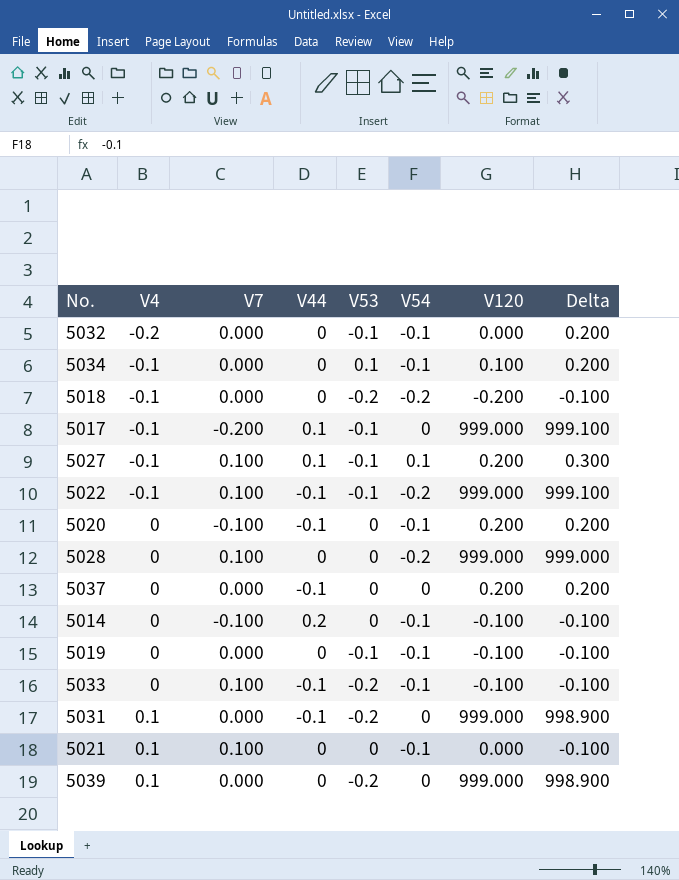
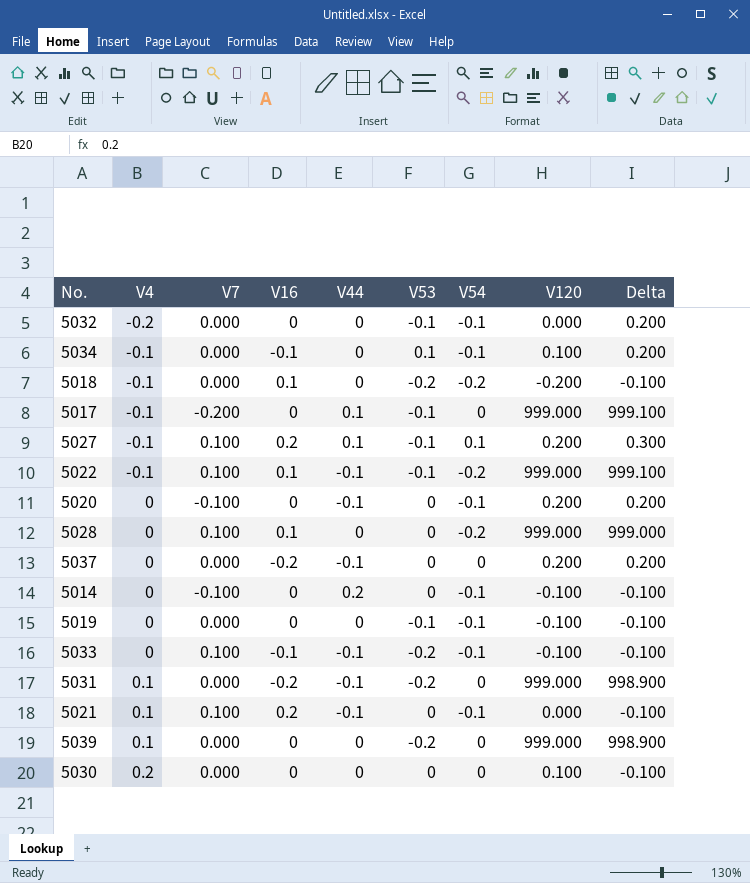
column V16 | position: none -> 4
5021 | V44: 0 -> -0.1
row 5030: none -> 0.2 | 0.000 | 0 | 0 | 0 | 0 | 0.100 | -0.100

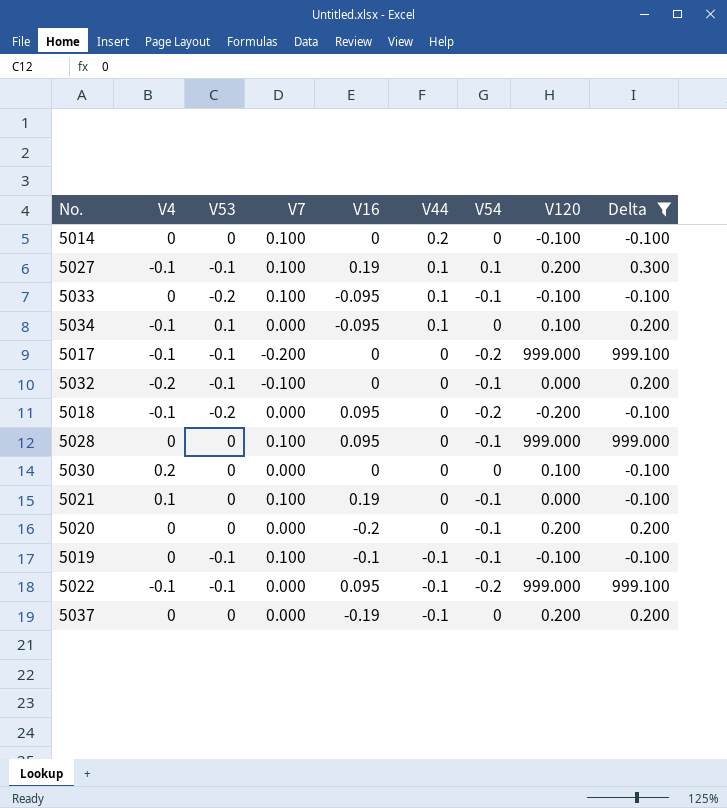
filter: none -> Delta != 998.900
row order: V4 ascending -> V44 descending
column V53 | position: 6 -> 3
5014 | V7: -0.100 -> 0.100
5014 | V54: -0.1 -> 0
5027 | V16: 0.2 -> 0.19
5033 | V16: -0.1 -> -0.095
5033 | V44: -0.1 -> 0.1
5034 | V16: -0.1 -> -0.095
5034 | V44: 0 -> 0.1
5034 | V54: -0.1 -> 0
5017 | V44: 0.1 -> 0
5017 | V54: 0 -> -0.2
5032 | V7: 0.000 -> -0.100
5018 | V16: 0.1 -> 0.095
5028 | V16: 0.1 -> 0.095
5028 | V54: -0.2 -> -0.1
5021 | V16: 0.2 -> 0.19
5021 | V44: -0.1 -> 0
5020 | V7: -0.100 -> 0.000
5020 | V16: 0 -> -0.2
5020 | V44: -0.1 -> 0
5019 | V7: 0.000 -> 0.100
5019 | V16: 0 -> -0.1
5019 | V44: 0 -> -0.1
5022 | V7: 0.100 -> 0.000
5022 | V16: 0.1 -> 0.095
5037 | V16: -0.2 -> -0.19

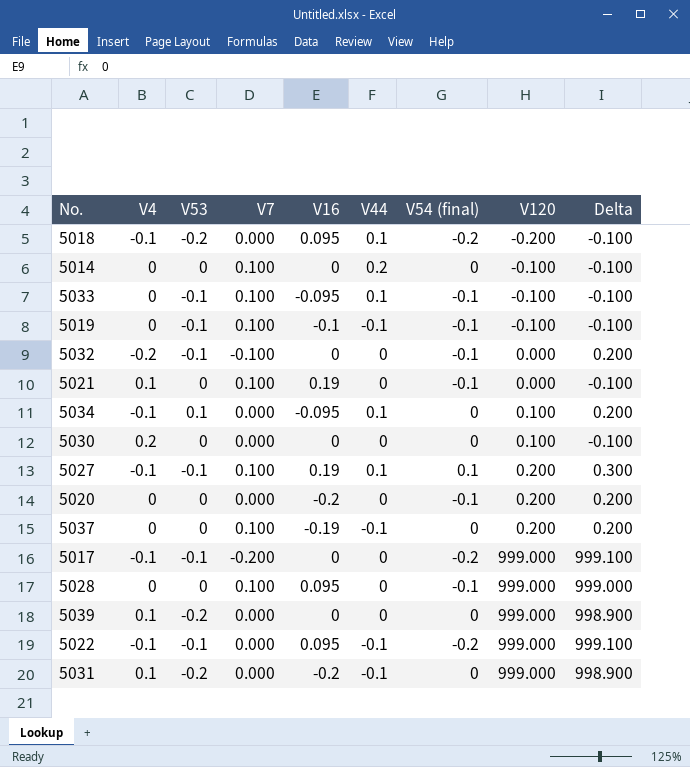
filter: Delta != 998.900 -> none
row order: V44 descending -> V120 ascending
column name: V54 -> V54 (final)
5018 | V44: 0 -> 0.1
5033 | V53: -0.2 -> -0.1
5037 | V7: 0.000 -> 0.100

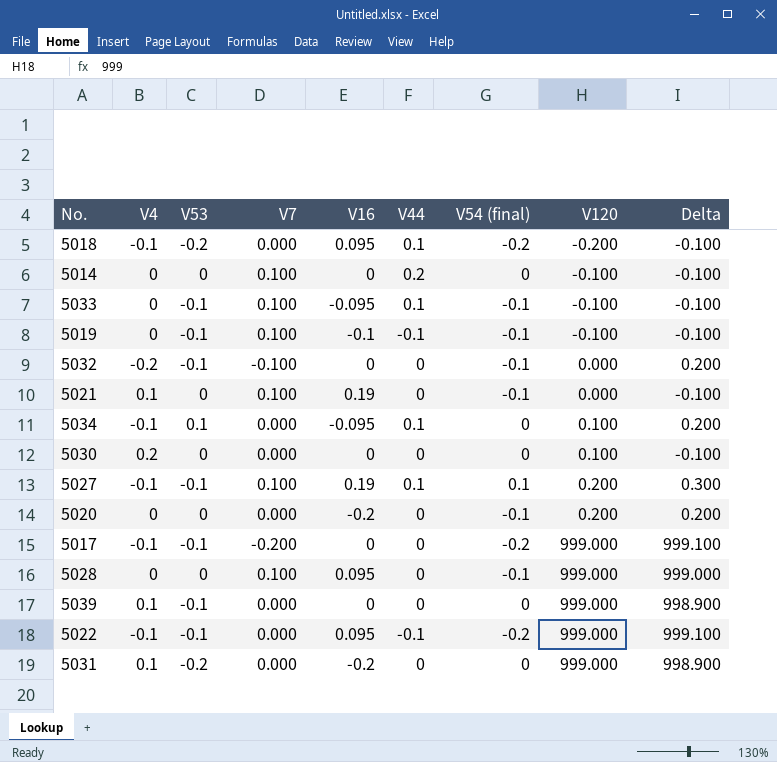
row 5037: 0 | 0 | 0.100 | -0.19 | -0.1 | 0 | 0.200 | 0.200 -> none
5039 | V53: -0.2 -> -0.1
5031 | V44: -0.1 -> 0

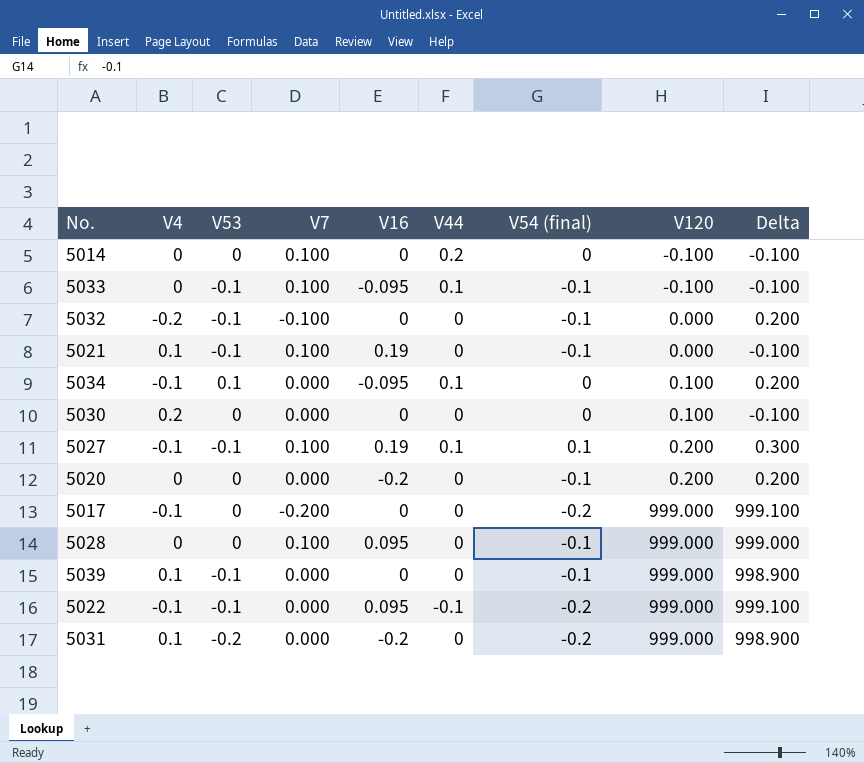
row 5018: -0.1 | -0.2 | 0.000 | 0.095 | 0.1 | -0.2 | -0.200 | -0.100 -> none
row 5019: 0 | -0.1 | 0.100 | -0.1 | -0.1 | -0.1 | -0.100 | -0.100 -> none
5021 | V53: 0 -> -0.1
5017 | V53: -0.1 -> 0
5039 | V54 (final): 0 -> -0.1
5031 | V54 (final): 0 -> -0.2

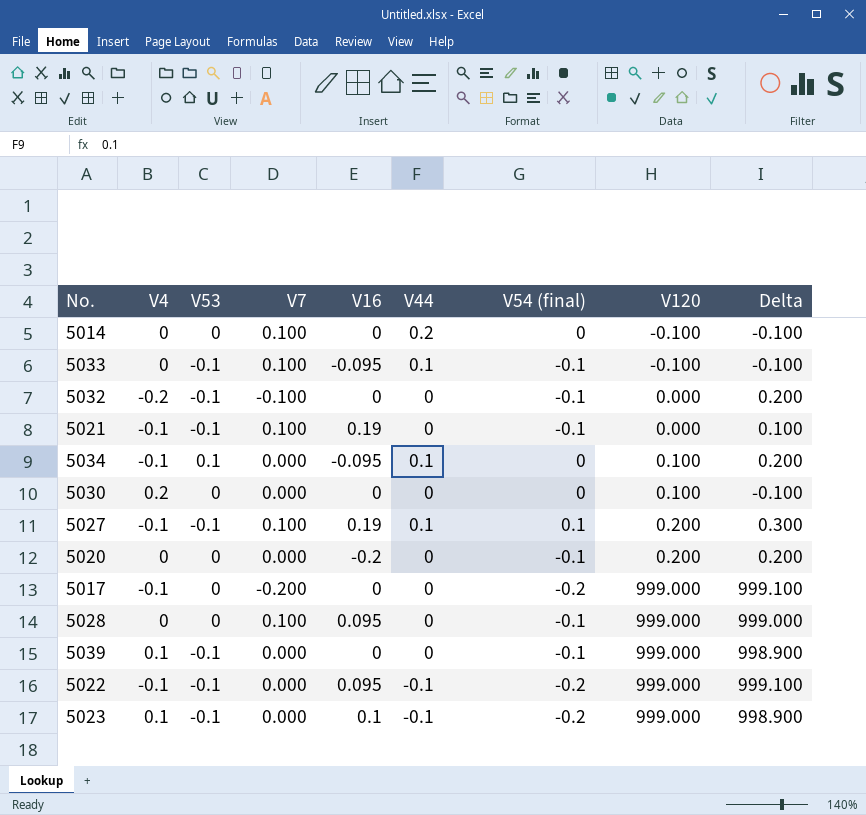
row 5031: 0.1 | -0.2 | 0.000 | -0.2 | 0 | -0.2 | 999.000 | 998.900 -> none
5021 | V4: 0.1 -> -0.1
5021 | Delta: -0.100 -> 0.100
row 5023: none -> 0.1 | -0.1 | 0.000 | 0.1 | -0.1 | -0.2 | 999.000 | 998.900

